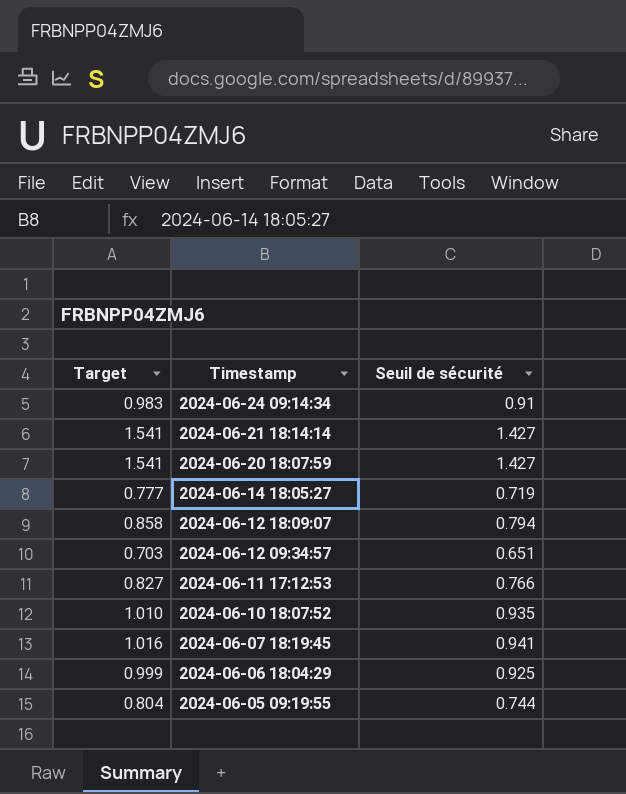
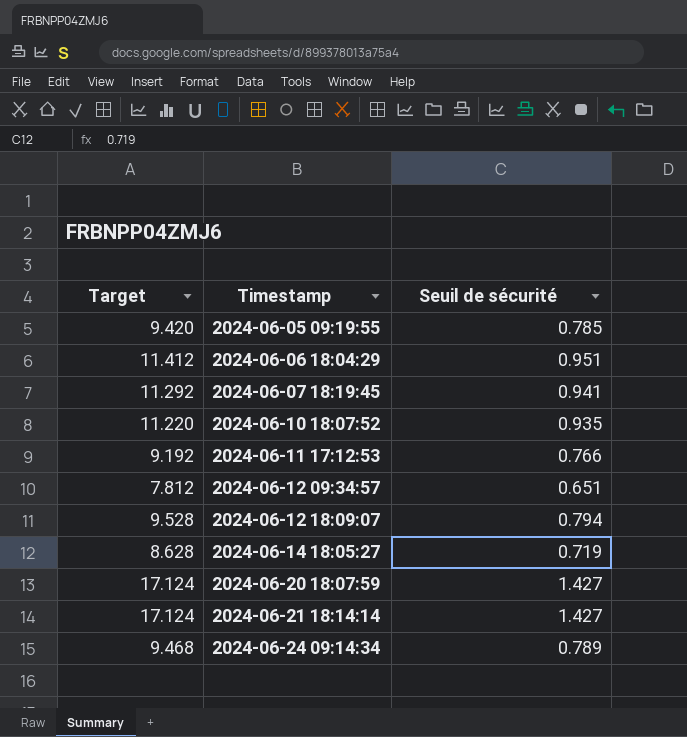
row order: Timestamp descending -> Timestamp ascending
column Target | formula: [Seuil de sécurité] * 1.08 -> [Seuil de sécurité] * 12
2024-06-05 09:19:55 | Seuil de sécurité: 0.744 -> 0.785
2024-06-06 18:04:29 | Seuil de sécurité: 0.925 -> 0.951
2024-06-24 09:14:34 | Seuil de sécurité: 0.91 -> 0.789

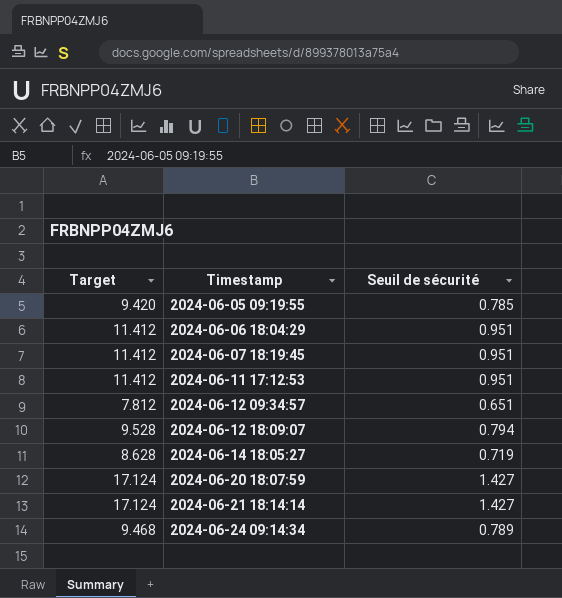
row 2024-06-10 18:07:52: 11.220 | 0.935 -> none
2024-06-07 18:19:45 | Target: 11.292 -> 11.412
2024-06-07 18:19:45 | Seuil de sécurité: 0.941 -> 0.951
2024-06-11 17:12:53 | Target: 9.192 -> 11.412
2024-06-11 17:12:53 | Seuil de sécurité: 0.766 -> 0.951

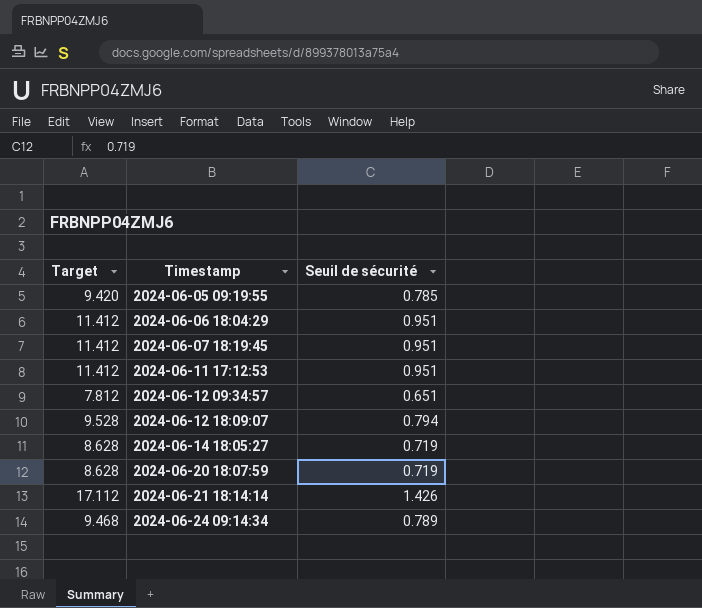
2024-06-20 18:07:59 | Target: 17.124 -> 8.628
2024-06-20 18:07:59 | Seuil de sécurité: 1.427 -> 0.719
2024-06-21 18:14:14 | Target: 17.124 -> 17.112
2024-06-21 18:14:14 | Seuil de sécurité: 1.427 -> 1.426

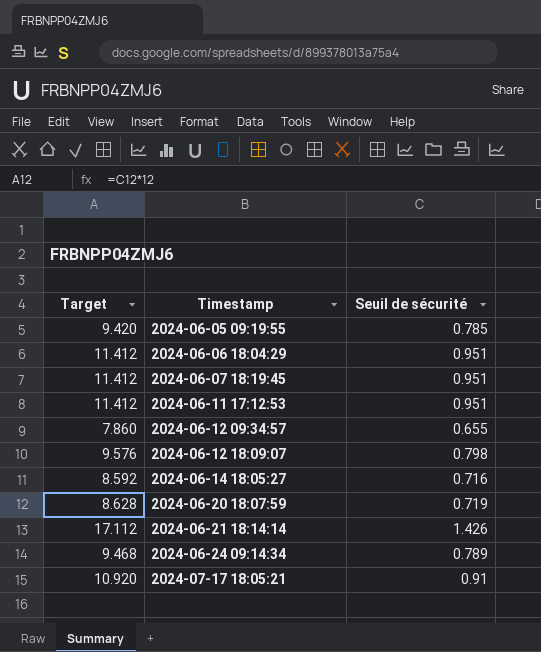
2024-06-12 09:34:57 | Target: 7.812 -> 7.860
2024-06-12 09:34:57 | Seuil de sécurité: 0.651 -> 0.655
2024-06-12 18:09:07 | Target: 9.528 -> 9.576
2024-06-12 18:09:07 | Seuil de sécurité: 0.794 -> 0.798
2024-06-14 18:05:27 | Target: 8.628 -> 8.592
2024-06-14 18:05:27 | Seuil de sécurité: 0.719 -> 0.716
row 2024-07-17 18:05:21: none -> 10.920 | 0.91

